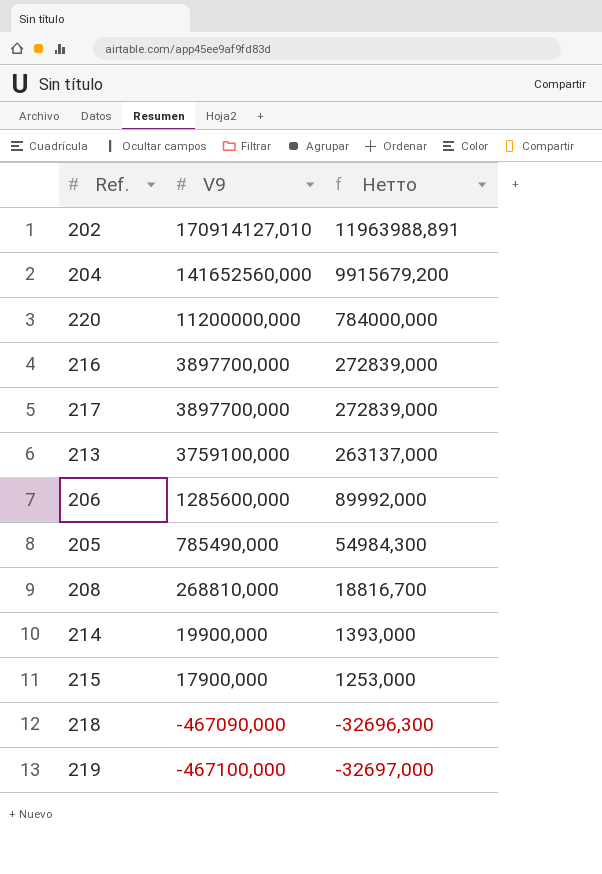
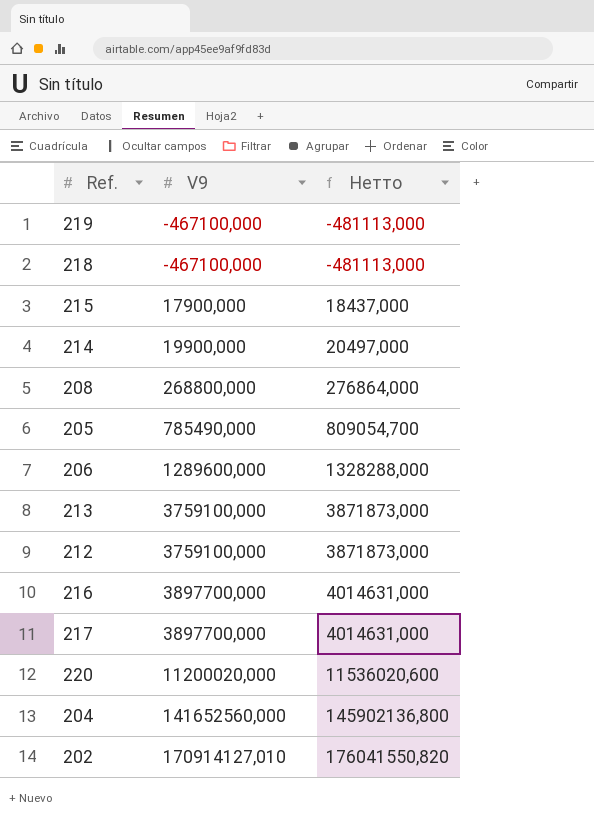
row order: V9 descending -> V9 ascending
column Нетто | formula: [V9] * 0,07 -> [V9] * 1,03
218 | V9: -467090,000 -> -467100,000
208 | V9: 268810,000 -> 268800,000
206 | V9: 1285600,000 -> 1289600,000
row 212: none -> 3759100,000 | 3871873,000
220 | V9: 11200000,000 -> 11200020,000

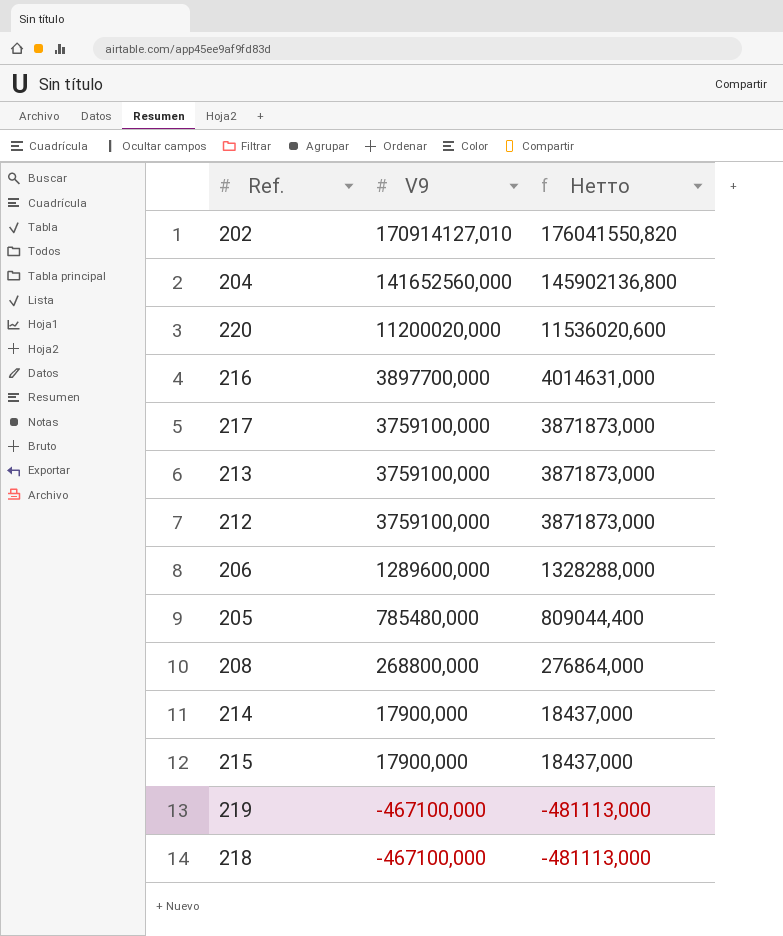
row order: V9 ascending -> V9 descending
217 | V9: 3897700,000 -> 3759100,000
217 | Нетто: 4014631,000 -> 3871873,000
205 | V9: 785490,000 -> 785480,000
205 | Нетто: 809054,700 -> 809044,400
214 | V9: 19900,000 -> 17900,000
214 | Нетто: 20497,000 -> 18437,000

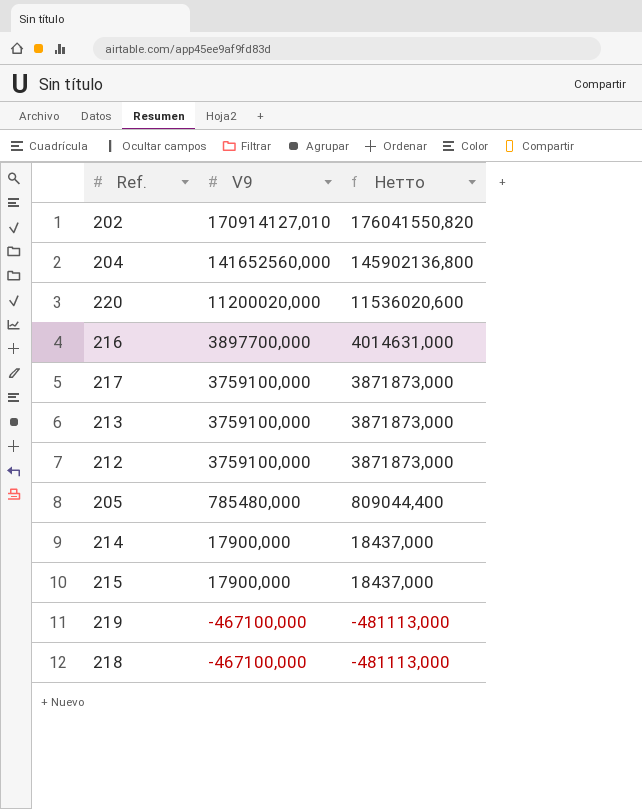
row 206: 1289600,000 | 1328288,000 -> none
row 208: 268800,000 | 276864,000 -> none

